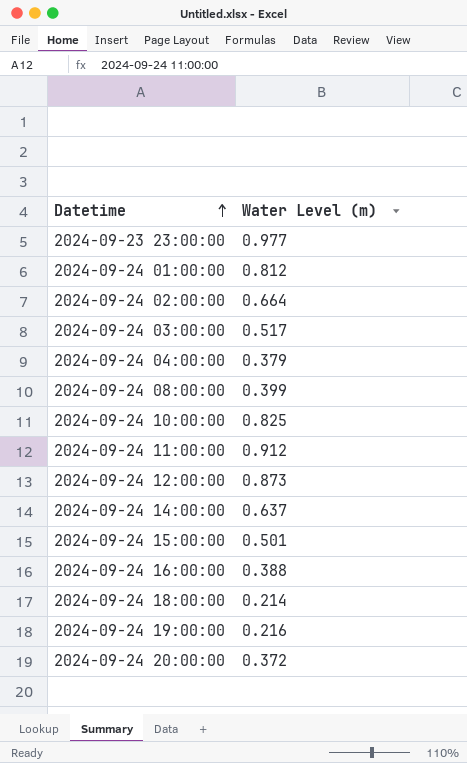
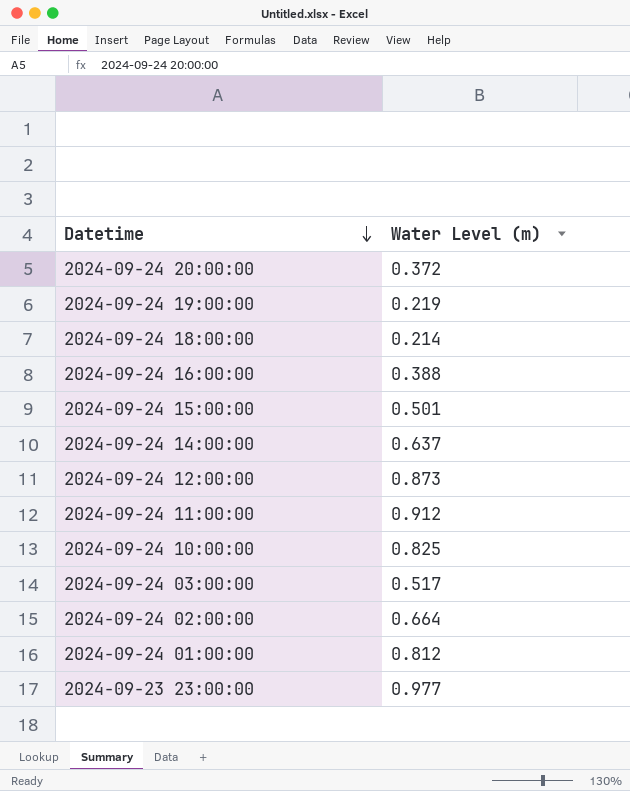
row order: Datetime ascending -> Datetime descending
row 2024-09-24 04:00:00: 0.379 -> none
row 2024-09-24 08:00:00: 0.399 -> none
2024-09-24 19:00:00 | Water Level (m): 0.216 -> 0.219

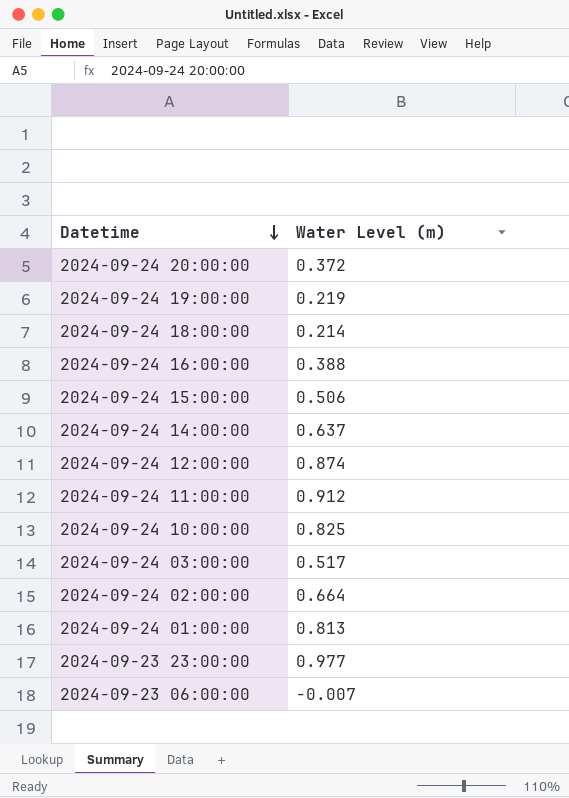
2024-09-24 15:00:00 | Water Level (m): 0.501 -> 0.506
2024-09-24 12:00:00 | Water Level (m): 0.873 -> 0.874
2024-09-24 01:00:00 | Water Level (m): 0.812 -> 0.813
row 2024-09-23 06:00:00: none -> -0.007

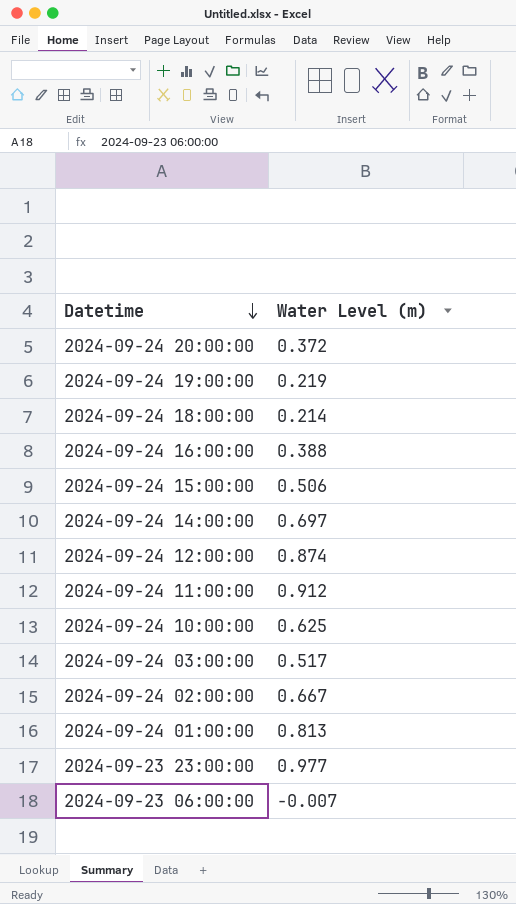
2024-09-24 14:00:00 | Water Level (m): 0.637 -> 0.697
2024-09-24 10:00:00 | Water Level (m): 0.825 -> 0.625
2024-09-24 02:00:00 | Water Level (m): 0.664 -> 0.667

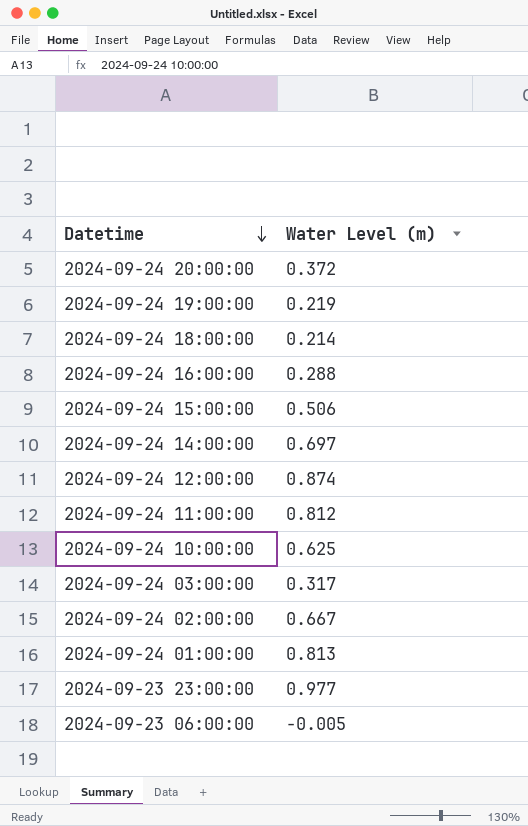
2024-09-24 16:00:00 | Water Level (m): 0.388 -> 0.288
2024-09-24 11:00:00 | Water Level (m): 0.912 -> 0.812
2024-09-24 03:00:00 | Water Level (m): 0.517 -> 0.317
2024-09-23 06:00:00 | Water Level (m): -0.007 -> -0.005

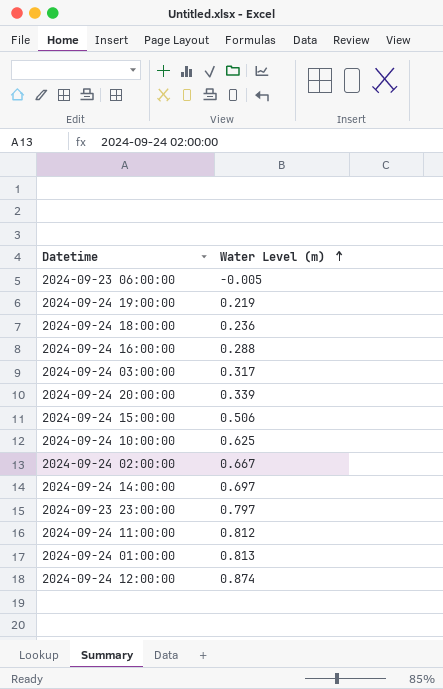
row order: Datetime descending -> Water Level (m) ascending
2024-09-24 18:00:00 | Water Level (m): 0.214 -> 0.236
2024-09-24 20:00:00 | Water Level (m): 0.372 -> 0.339
2024-09-23 23:00:00 | Water Level (m): 0.977 -> 0.797

